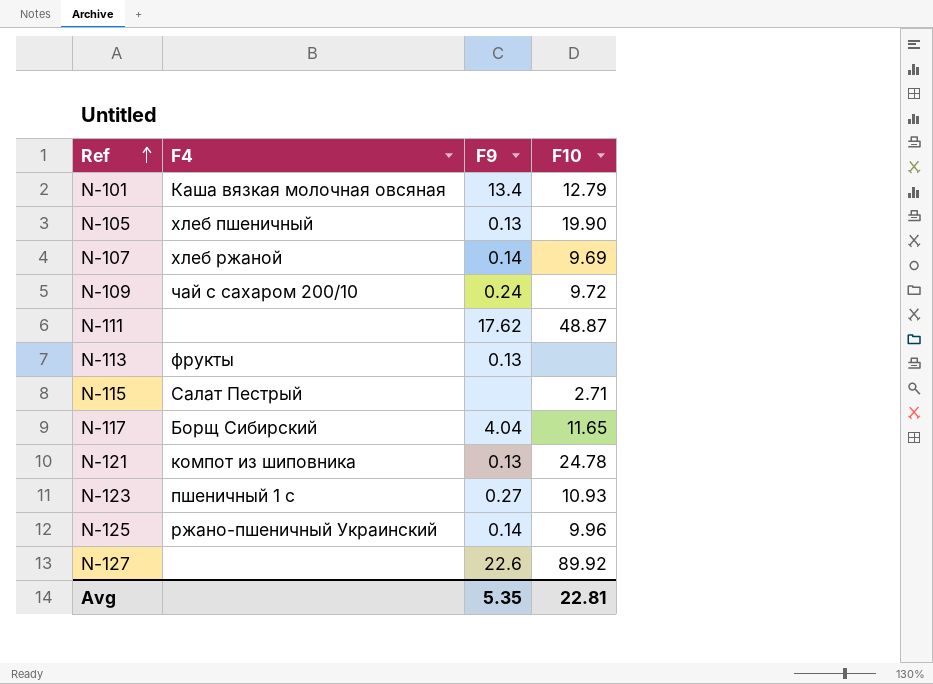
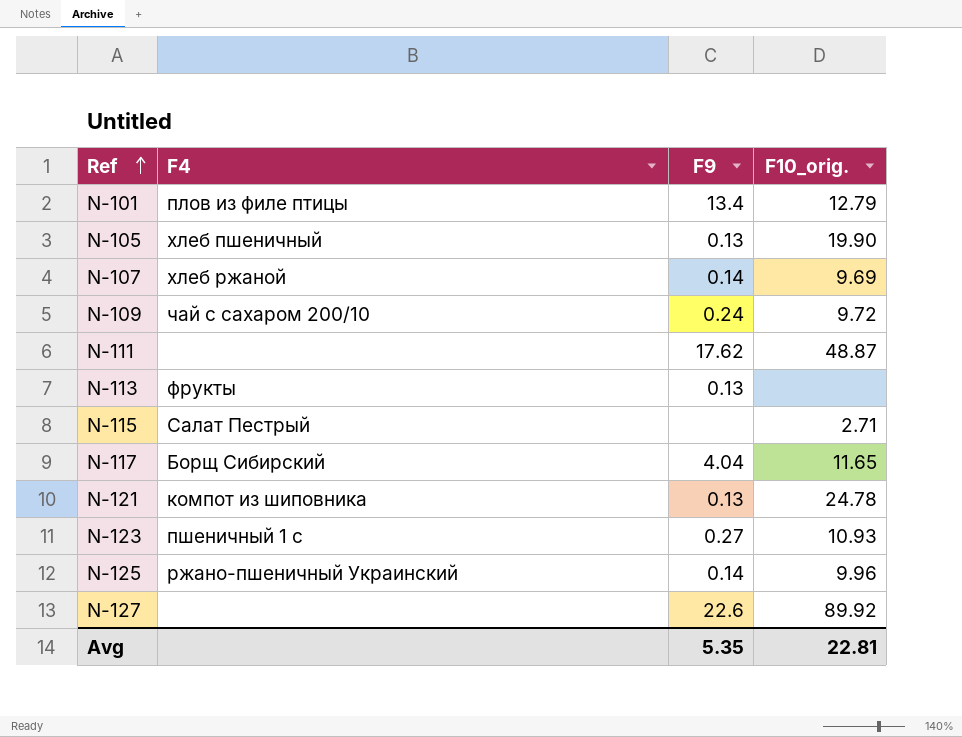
column name: F10 -> F10_orig.
N-101 | F4: Каша вязкая молочная овсяная -> плов из филе птицы

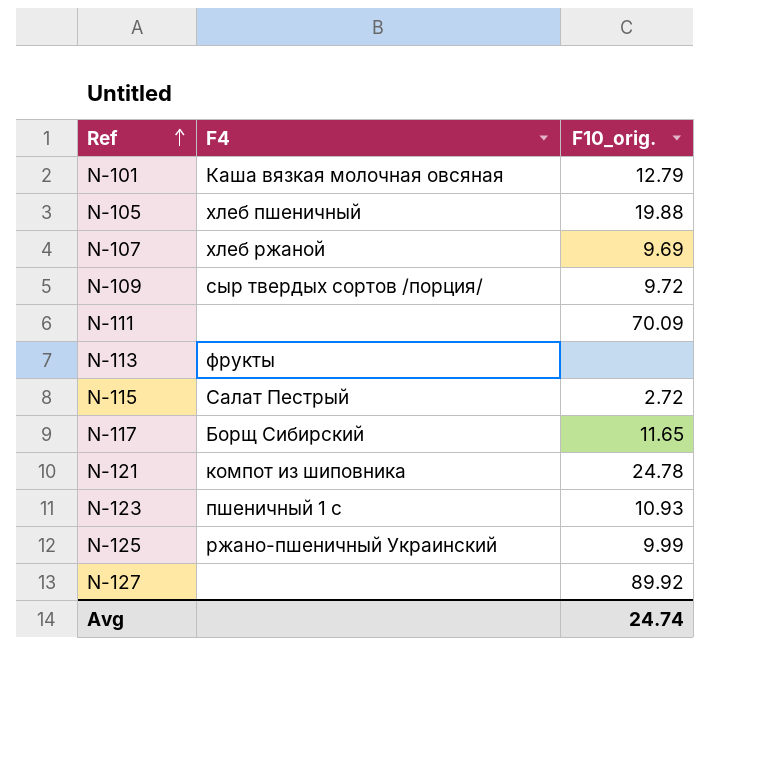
column F9 | position: 3 -> none
N-101 | F4: плов из филе птицы -> Каша вязкая молочная овсяная
N-105 | F10_orig.: 19.90 -> 19.88
N-109 | F4: чай с сахаром 200/10 -> сыр твердых сортов /порция/
N-111 | F10_orig.: 48.87 -> 70.09
N-115 | F10_orig.: 2.71 -> 2.72
N-125 | F10_orig.: 9.96 -> 9.99
Avg | F10_orig.: 22.81 -> 24.74

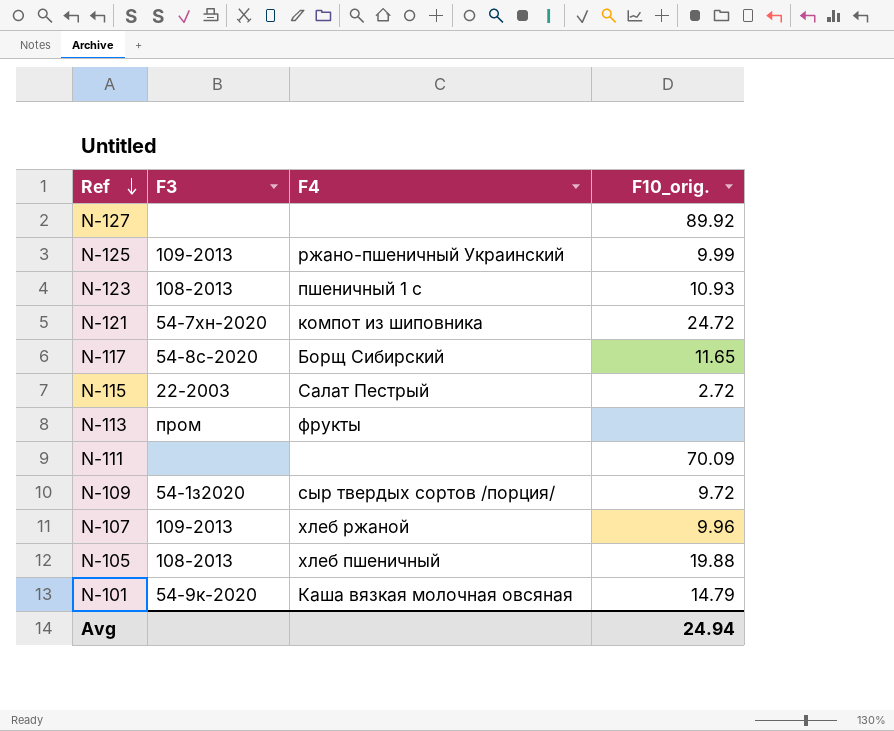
row order: Ref ascending -> Ref descending
column F3 | position: none -> 2
N-121 | F10_orig.: 24.78 -> 24.72
N-107 | F10_orig.: 9.69 -> 9.96
N-101 | F10_orig.: 12.79 -> 14.79
Avg | F10_orig.: 24.74 -> 24.94

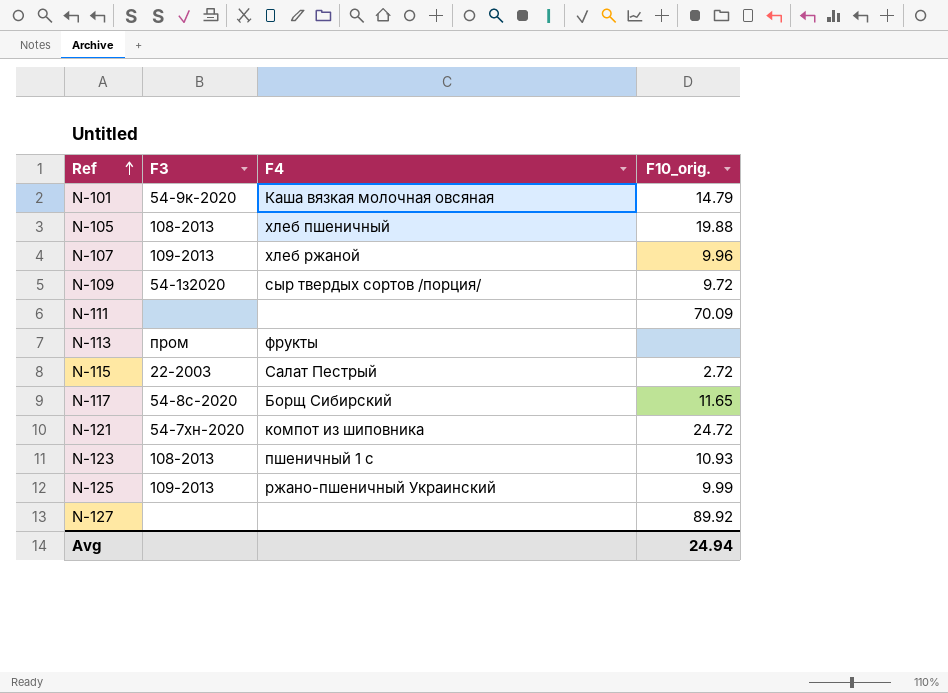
row order: Ref descending -> Ref ascending

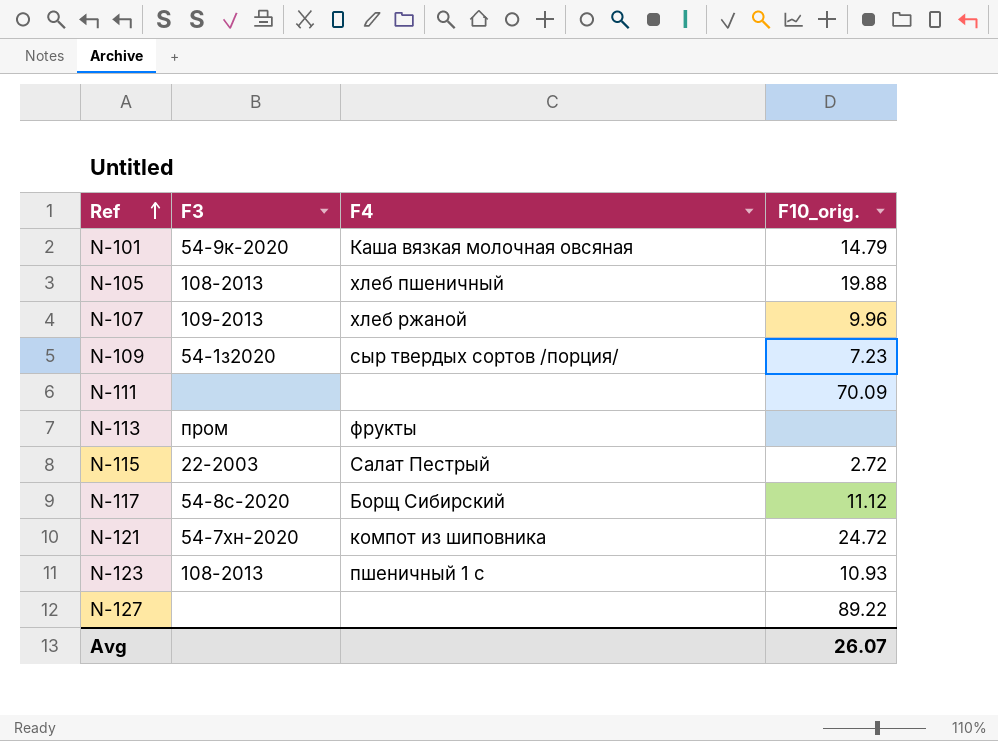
row N-125: 109-2013 | ржано-пшеничный Украинский | 9.99 -> none
N-109 | F10_orig.: 9.72 -> 7.23
N-117 | F10_orig.: 11.65 -> 11.12
N-127 | F10_orig.: 89.92 -> 89.22
Avg | F10_orig.: 24.94 -> 26.07

